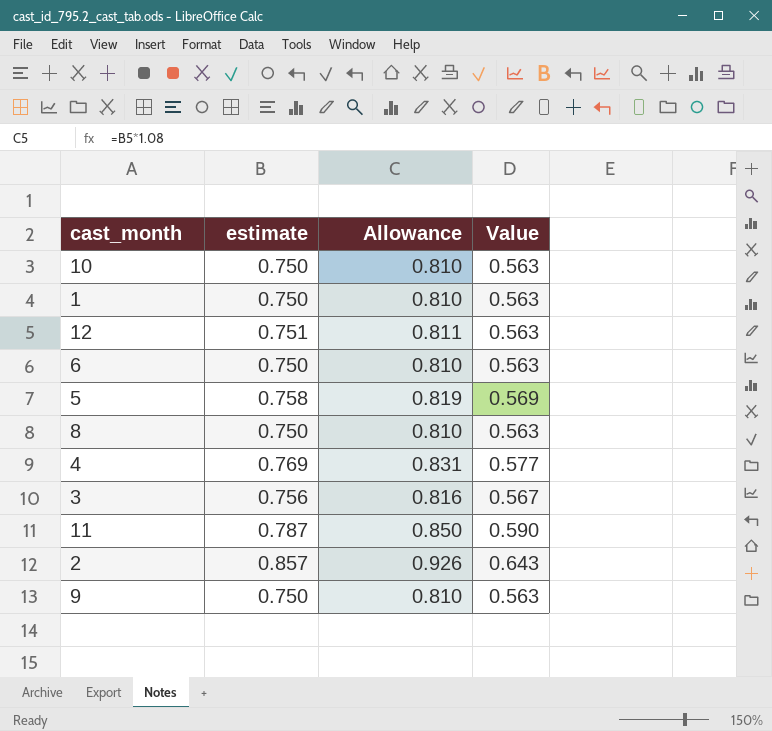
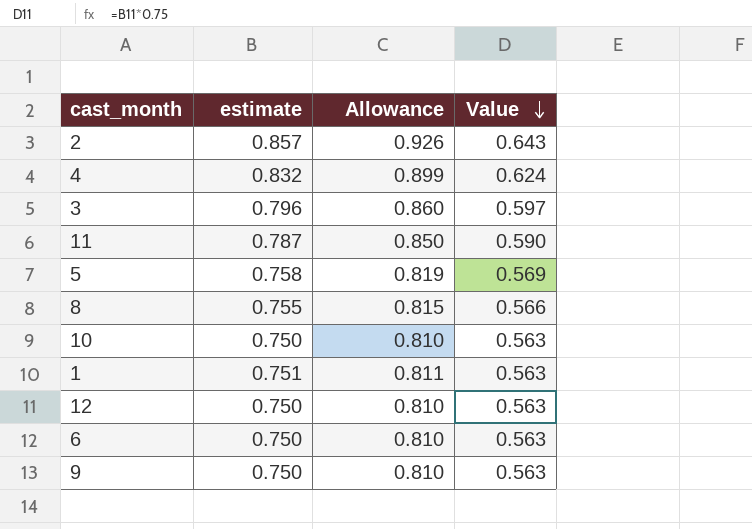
row order: none -> Value descending
4 | estimate: 0.769 -> 0.832
4 | Allowance: 0.831 -> 0.899
4 | Value: 0.577 -> 0.624
3 | estimate: 0.756 -> 0.796
3 | Allowance: 0.816 -> 0.860
3 | Value: 0.567 -> 0.597
8 | estimate: 0.750 -> 0.755
8 | Allowance: 0.810 -> 0.815
8 | Value: 0.563 -> 0.566
1 | estimate: 0.750 -> 0.751
1 | Allowance: 0.810 -> 0.811
12 | estimate: 0.751 -> 0.750
12 | Allowance: 0.811 -> 0.810

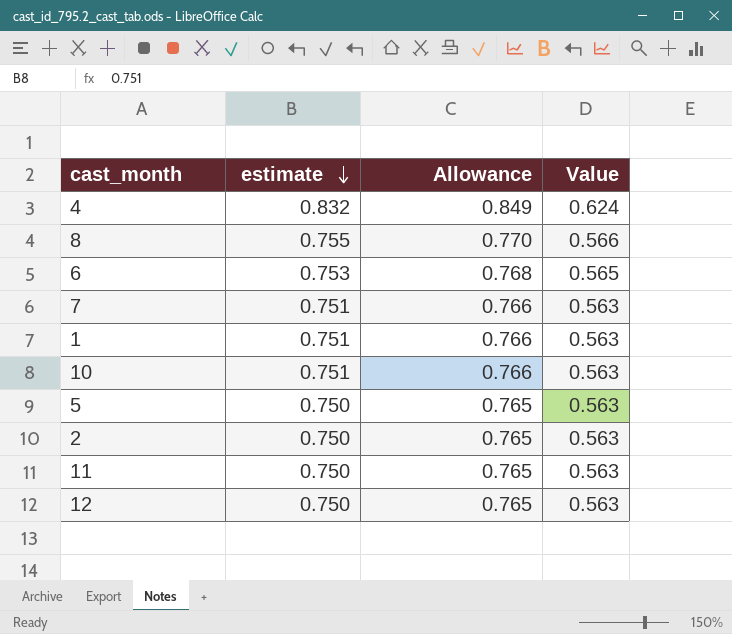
row order: Value descending -> estimate descending
column Allowance | formula: [estimate] * 1.08 -> [estimate] * 1.02
row 3: 0.796 | 0.860 | 0.597 -> none
row 9: 0.750 | 0.810 | 0.563 -> none
6 | estimate: 0.750 -> 0.753
6 | Value: 0.563 -> 0.565
row 7: none -> 0.751 | 0.766 | 0.563
10 | estimate: 0.750 -> 0.751
5 | estimate: 0.758 -> 0.750
5 | Value: 0.569 -> 0.563
2 | estimate: 0.857 -> 0.750
2 | Value: 0.643 -> 0.563
11 | estimate: 0.787 -> 0.750
11 | Value: 0.590 -> 0.563

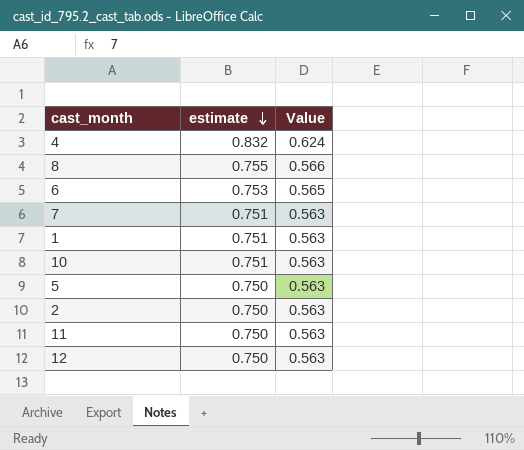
column Allowance | formula: [estimate] * 1.02 -> none

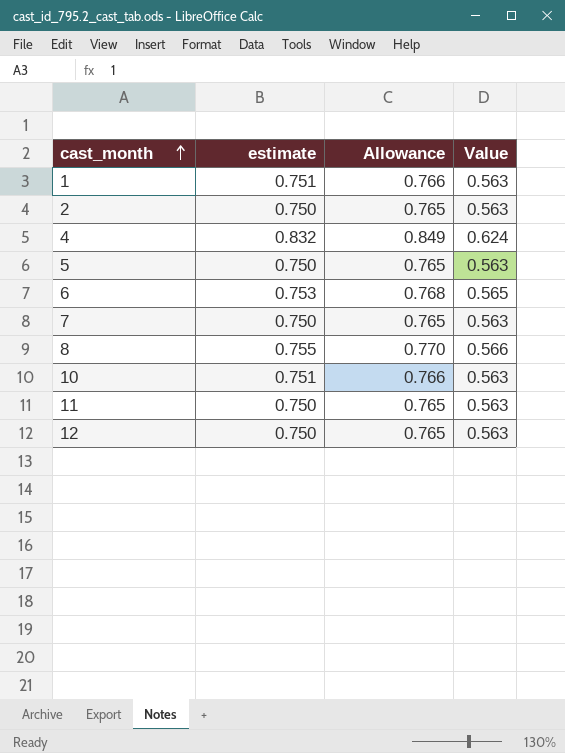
row order: estimate descending -> cast_month ascending
column Allowance | formula: none -> [estimate] * 1.02
7 | estimate: 0.751 -> 0.750

